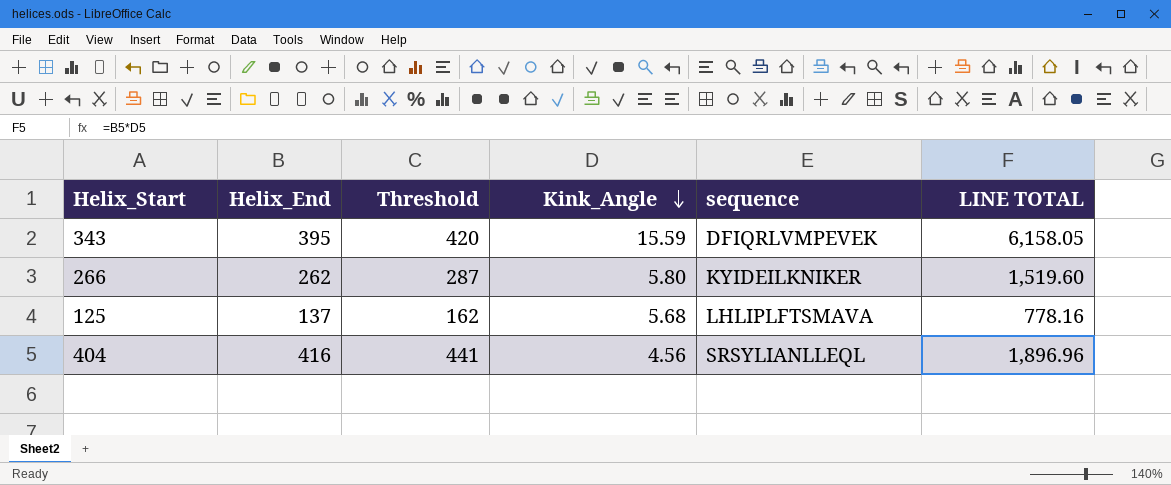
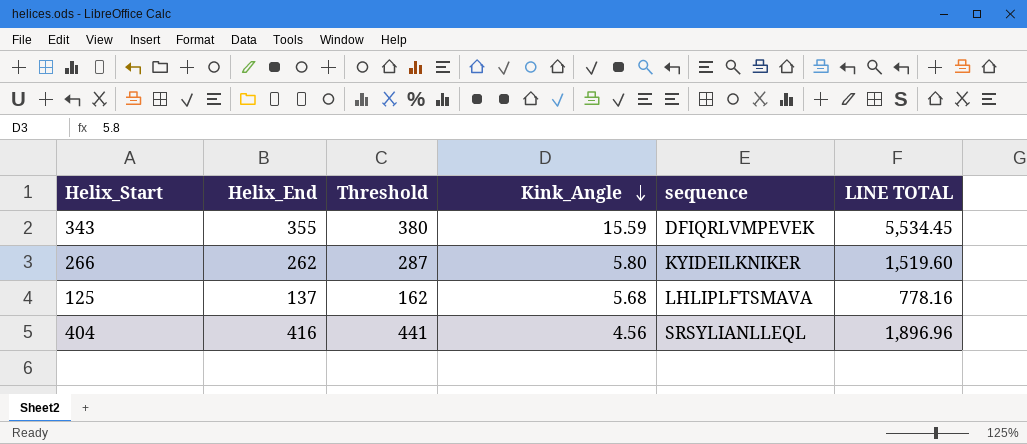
343 | Helix_End: 395 -> 355
343 | Threshold: 420 -> 380
343 | LINE TOTAL: 6,158.05 -> 5,534.45

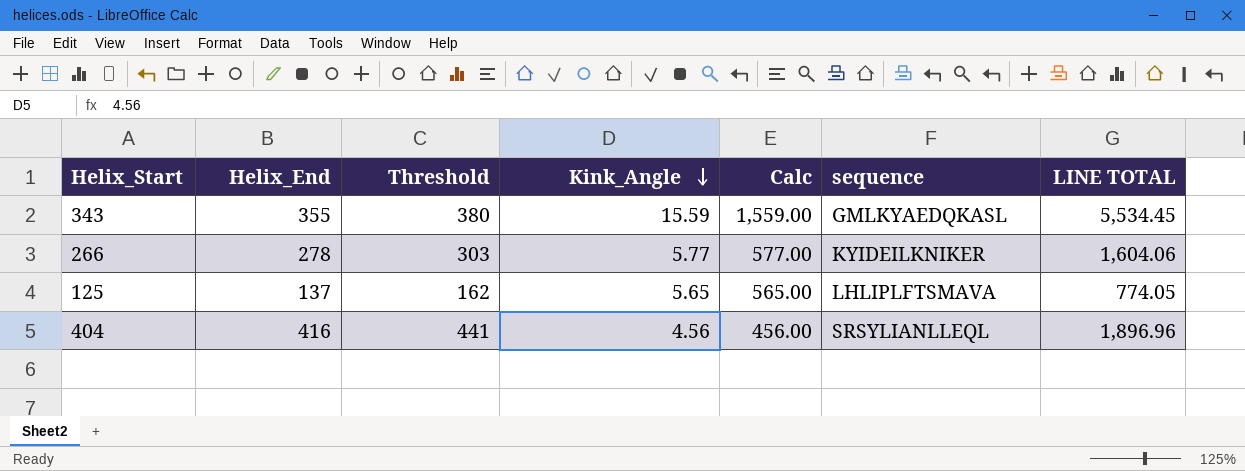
column Calc | formula: none -> [Kink_Angle] * 100
343 | sequence: DFIQRLVMPEVEK -> GMLKYAEDQKASL
266 | Helix_End: 262 -> 278
266 | Threshold: 287 -> 303
266 | Kink_Angle: 5.80 -> 5.77
266 | LINE TOTAL: 1,519.60 -> 1,604.06
125 | Kink_Angle: 5.68 -> 5.65
125 | LINE TOTAL: 778.16 -> 774.05

